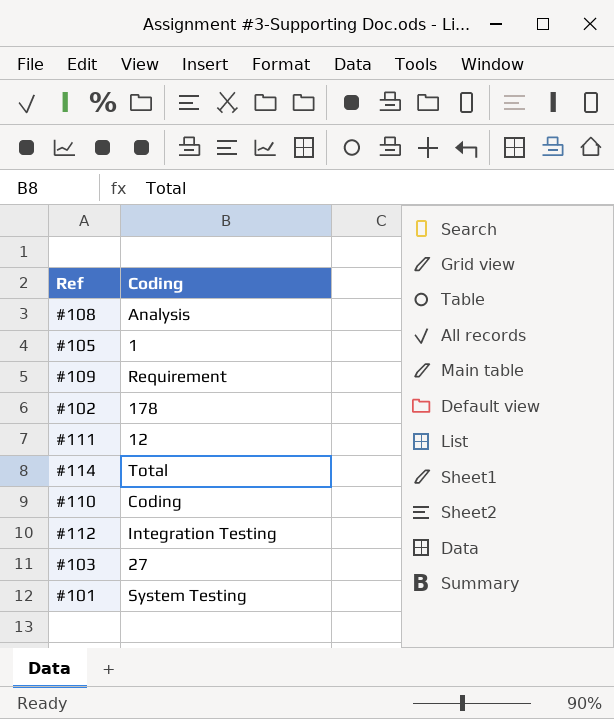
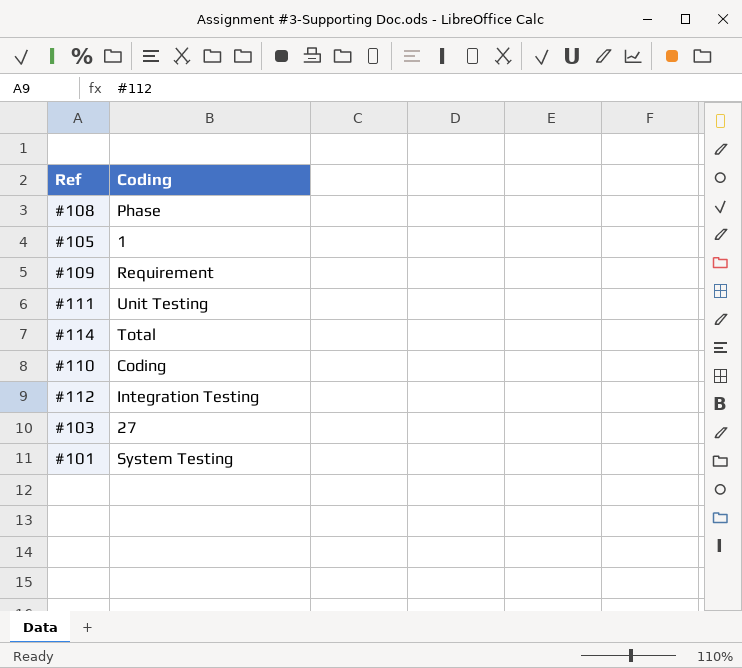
row #102: 178 -> none
#108 | Coding: Analysis -> Phase
#111 | Coding: 12 -> Unit Testing

